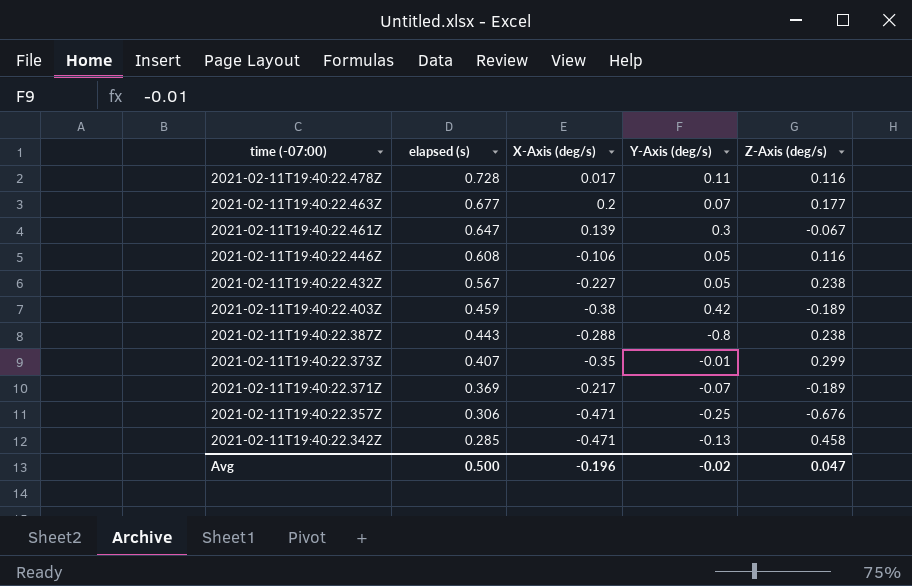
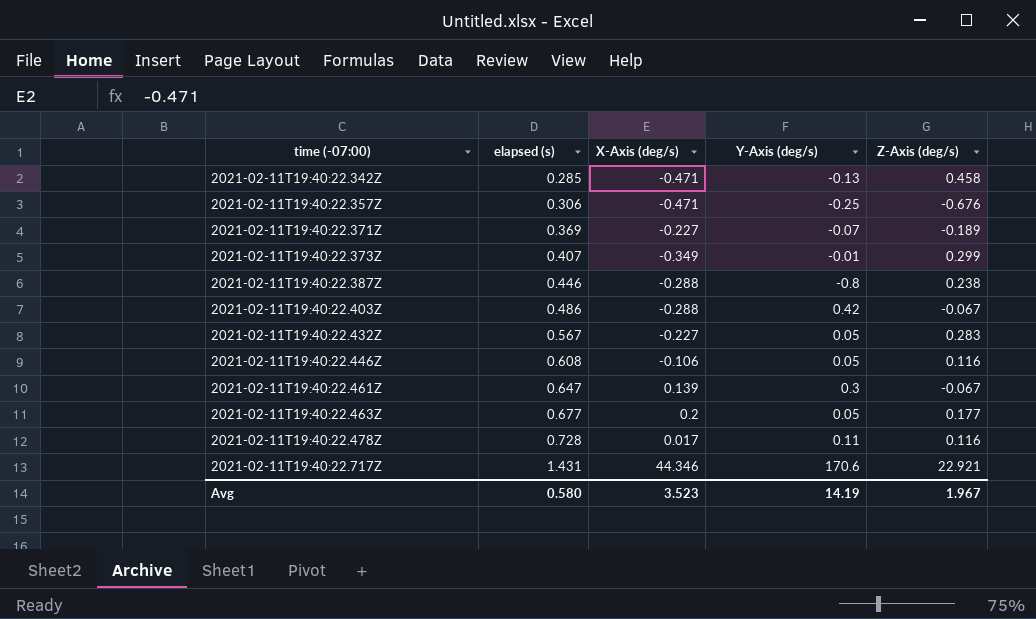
row order: time (-07:00) descending -> time (-07:00) ascending
2021-02-11T19:40:22.371Z | X-Axis (deg/s): -0.217 -> -0.227
2021-02-11T19:40:22.373Z | X-Axis (deg/s): -0.35 -> -0.349
2021-02-11T19:40:22.387Z | elapsed (s): 0.443 -> 0.446
2021-02-11T19:40:22.403Z | elapsed (s): 0.459 -> 0.486
2021-02-11T19:40:22.403Z | X-Axis (deg/s): -0.38 -> -0.288
2021-02-11T19:40:22.403Z | Z-Axis (deg/s): -0.189 -> -0.067
2021-02-11T19:40:22.432Z | Z-Axis (deg/s): 0.238 -> 0.283
2021-02-11T19:40:22.463Z | Y-Axis (deg/s): 0.07 -> 0.05
row 2021-02-11T19:40:22.717Z: none -> 1.431 | 44.346 | 170.6 | 22.921
Avg | elapsed (s): 0.500 -> 0.580
Avg | X-Axis (deg/s): -0.196 -> 3.523
Avg | Y-Axis (deg/s): -0.02 -> 14.19
Avg | Z-Axis (deg/s): 0.047 -> 1.967

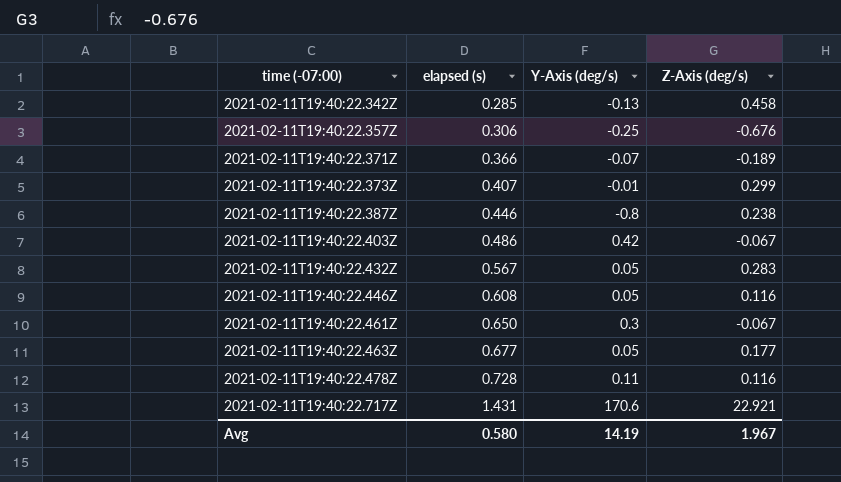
column X-Axis (deg/s) | position: 3 -> none
2021-02-11T19:40:22.371Z | elapsed (s): 0.369 -> 0.366
2021-02-11T19:40:22.461Z | elapsed (s): 0.647 -> 0.650

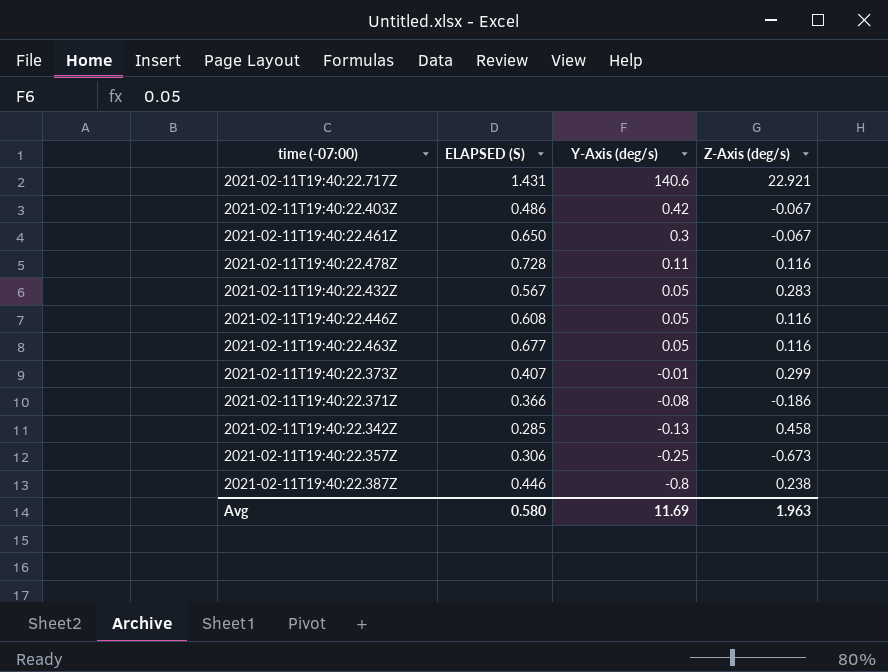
row order: time (-07:00) ascending -> Y-Axis (deg/s) descending
column name: elapsed (s) -> ELAPSED (S)
2021-02-11T19:40:22.717Z | Y-Axis (deg/s): 170.6 -> 140.6
2021-02-11T19:40:22.463Z | Z-Axis (deg/s): 0.177 -> 0.116
2021-02-11T19:40:22.371Z | Y-Axis (deg/s): -0.07 -> -0.08
2021-02-11T19:40:22.371Z | Z-Axis (deg/s): -0.189 -> -0.186
2021-02-11T19:40:22.357Z | Z-Axis (deg/s): -0.676 -> -0.673
Avg | Y-Axis (deg/s): 14.19 -> 11.69
Avg | Z-Axis (deg/s): 1.967 -> 1.963

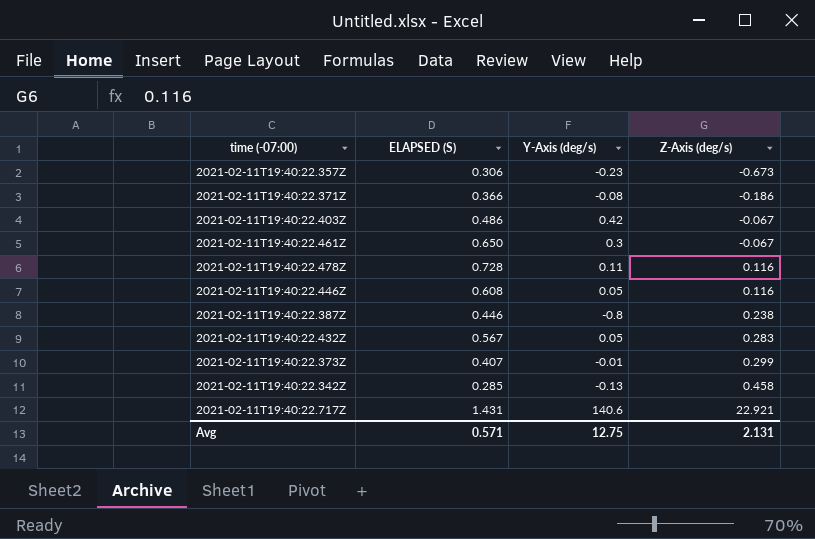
row order: Y-Axis (deg/s) descending -> Z-Axis (deg/s) ascending
row 2021-02-11T19:40:22.463Z: 0.677 | 0.05 | 0.116 -> none
2021-02-11T19:40:22.357Z | Y-Axis (deg/s): -0.25 -> -0.23
Avg | ELAPSED (S): 0.580 -> 0.571
Avg | Y-Axis (deg/s): 11.69 -> 12.75
Avg | Z-Axis (deg/s): 1.963 -> 2.131

